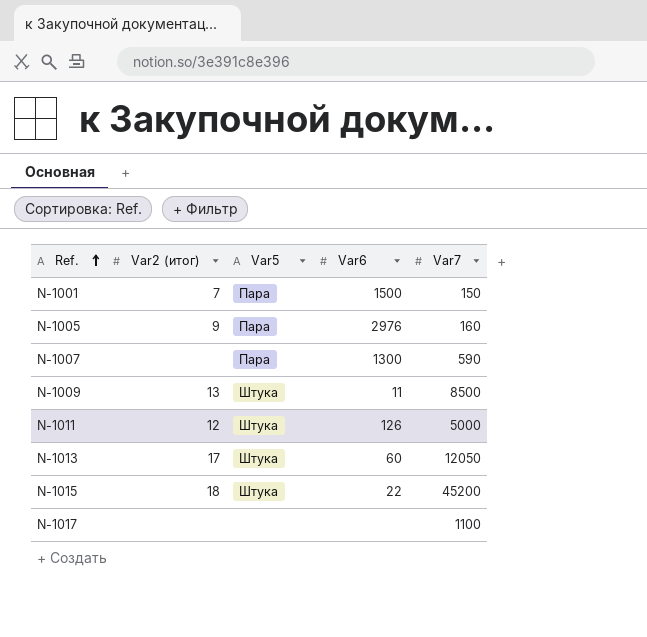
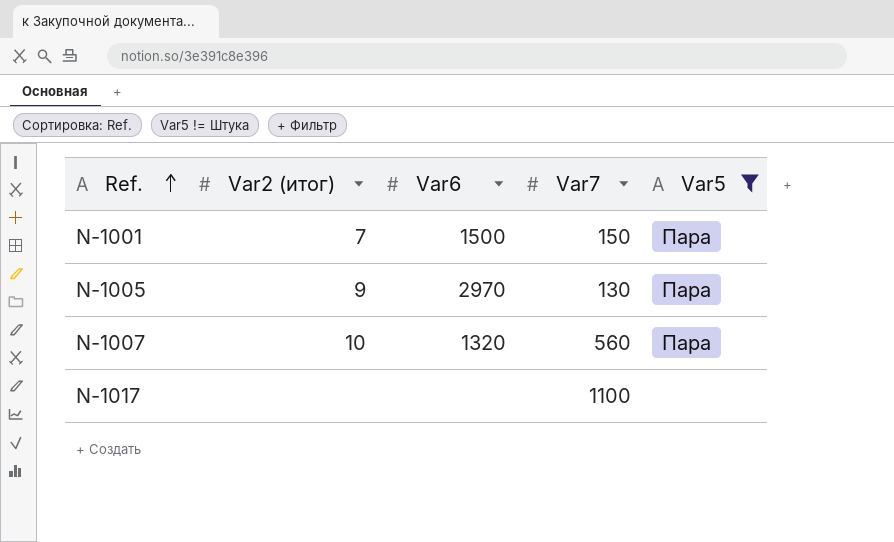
filter: none -> Var5 != Штука
column Var5 | position: 3 -> 5
N-1005 | Var6: 2976 -> 2970
N-1005 | Var7: 160 -> 130
N-1007 | Var2 (итог): none -> 10
N-1007 | Var6: 1300 -> 1320
N-1007 | Var7: 590 -> 560

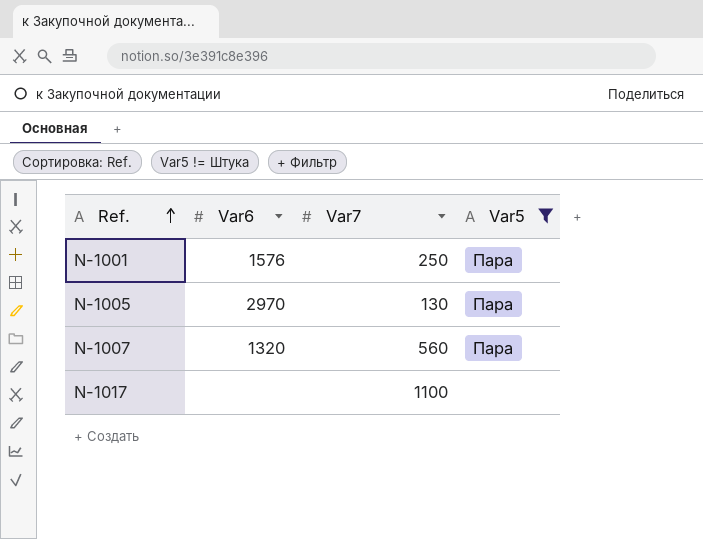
column Var2 (итог) | position: 2 -> none
N-1001 | Var6: 1500 -> 1576
N-1001 | Var7: 150 -> 250

